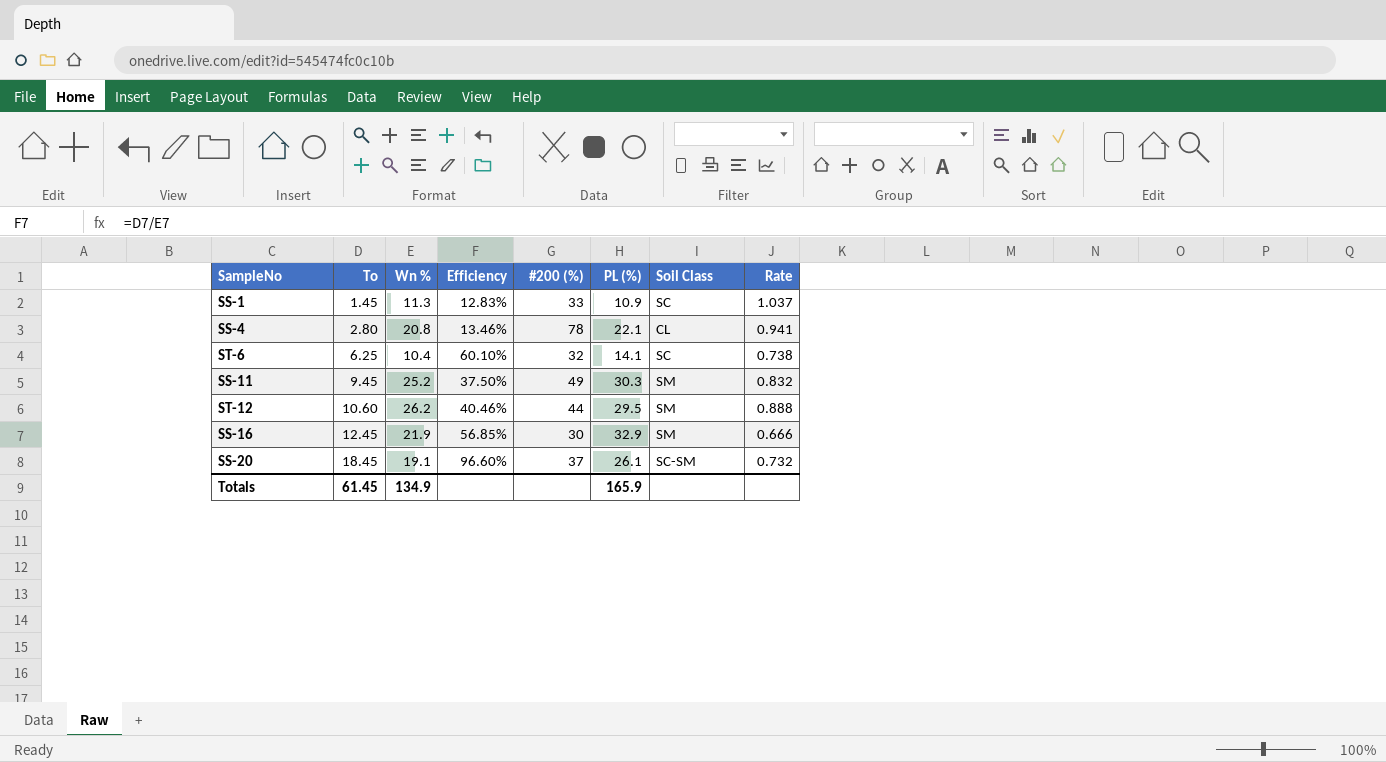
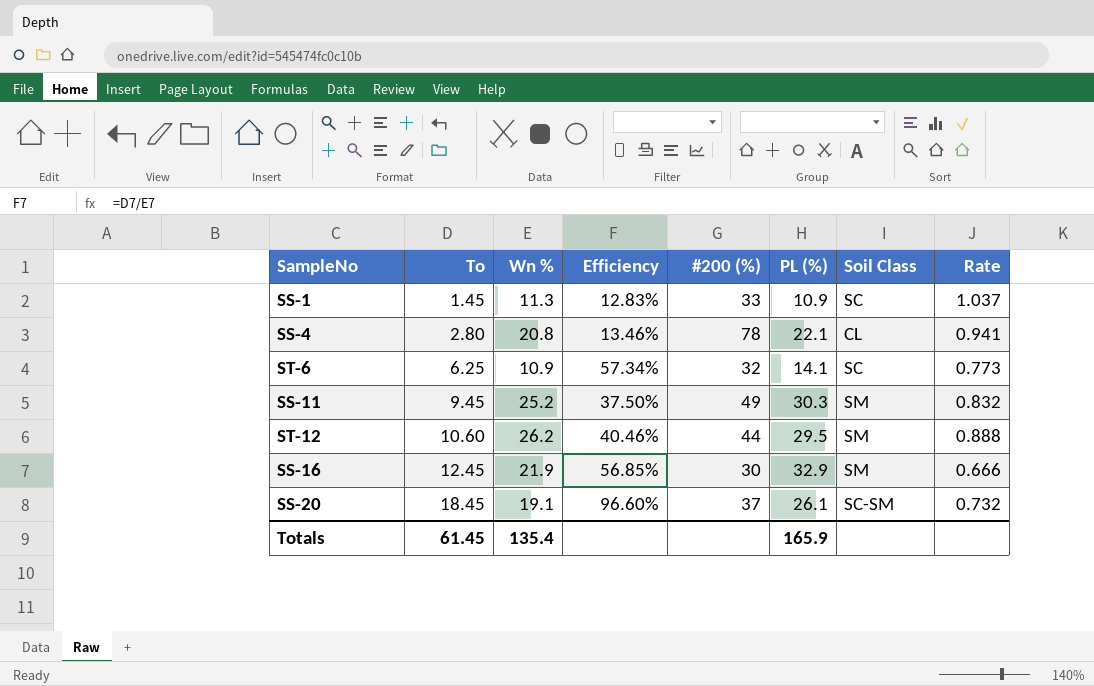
ST-6 | Wn %: 10.4 -> 10.9
ST-6 | Efficiency: 60.10% -> 57.34%
ST-6 | Rate: 0.738 -> 0.773
Totals | Wn %: 134.9 -> 135.4

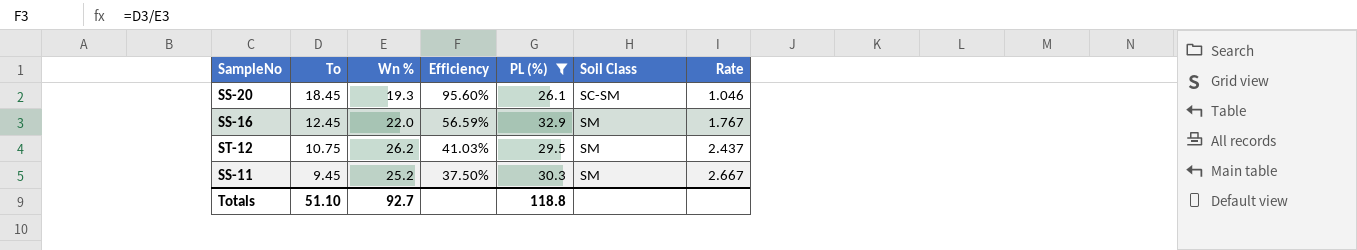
filter: none -> PL (%) >= 26.1
row order: To ascending -> To descending
column #200 (%) | position: 5 -> none
column Rate | formula: [Wn %] / [PL (%)] -> [Wn %] / [To]
SS-20 | Wn %: 19.1 -> 19.3
SS-20 | Efficiency: 96.60% -> 95.60%
SS-16 | Wn %: 21.9 -> 22.0
SS-16 | Efficiency: 56.85% -> 56.59%
ST-12 | To: 10.60 -> 10.75
ST-12 | Efficiency: 40.46% -> 41.03%
Totals | To: 61.45 -> 51.10
Totals | Wn %: 135.4 -> 92.7
Totals | PL (%): 165.9 -> 118.8

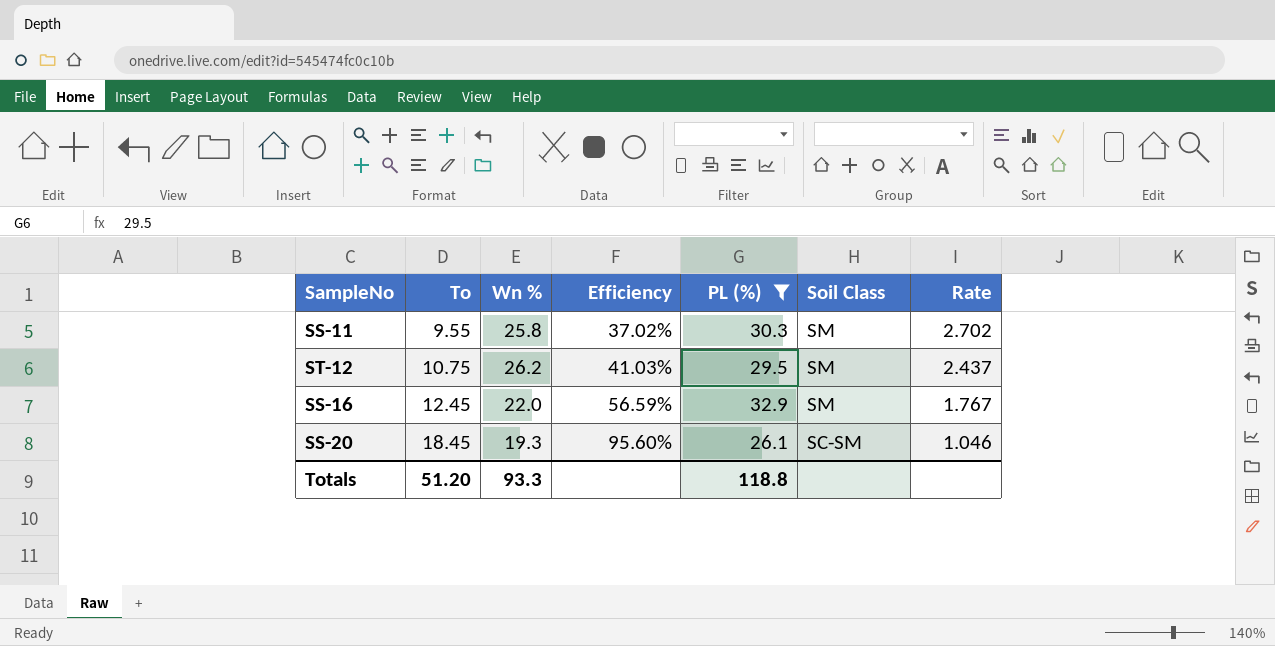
row order: To descending -> To ascending
SS-11 | To: 9.45 -> 9.55
SS-11 | Wn %: 25.2 -> 25.8
SS-11 | Efficiency: 37.50% -> 37.02%
SS-11 | Rate: 2.667 -> 2.702
Totals | To: 51.10 -> 51.20
Totals | Wn %: 92.7 -> 93.3

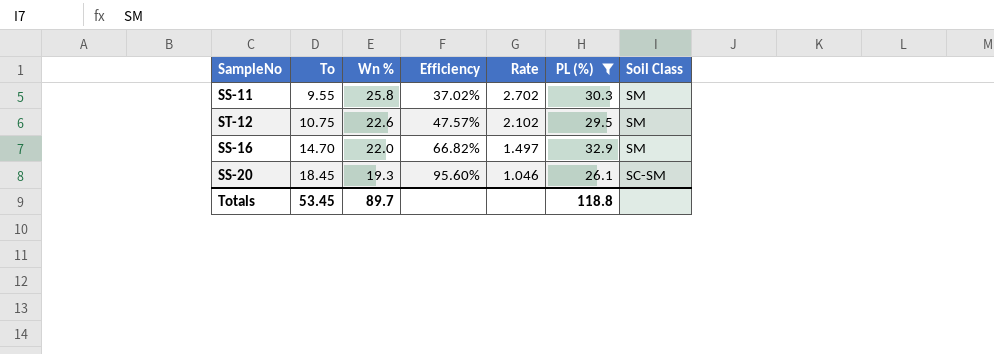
column Rate | position: 7 -> 5
ST-12 | Wn %: 26.2 -> 22.6
ST-12 | Efficiency: 41.03% -> 47.57%
ST-12 | Rate: 2.437 -> 2.102
SS-16 | To: 12.45 -> 14.70
SS-16 | Efficiency: 56.59% -> 66.82%
SS-16 | Rate: 1.767 -> 1.497
Totals | To: 51.20 -> 53.45
Totals | Wn %: 93.3 -> 89.7

